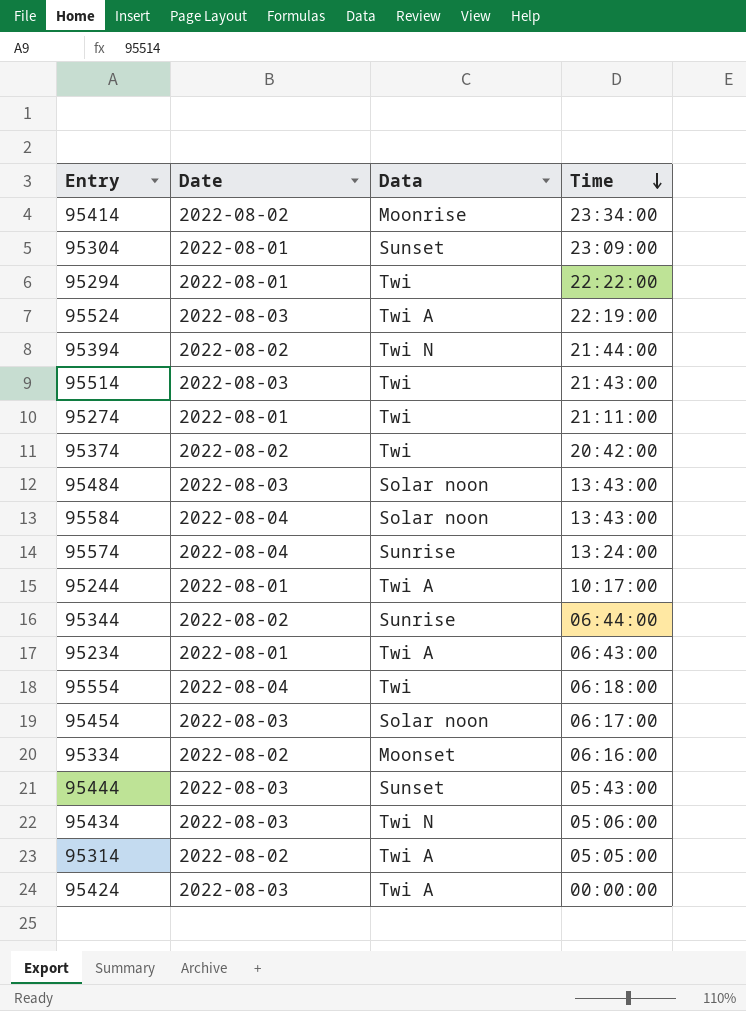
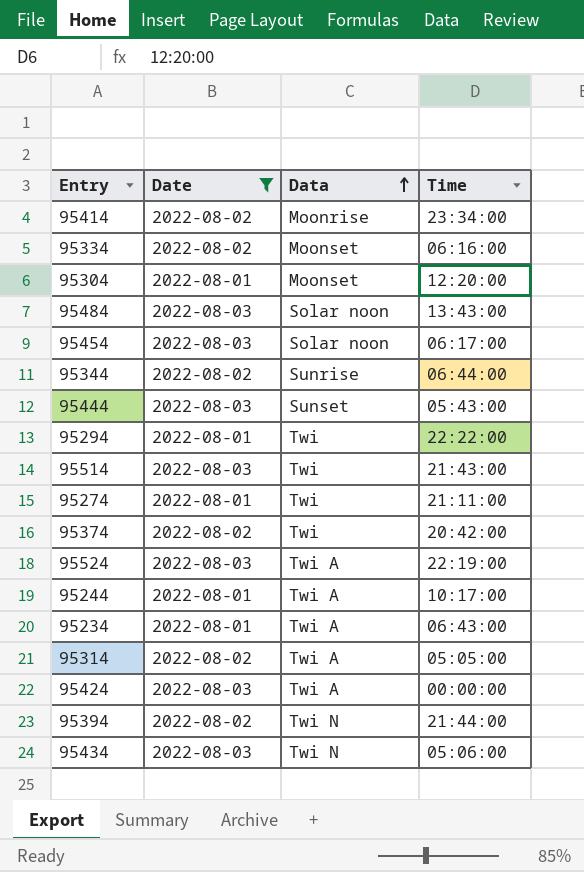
filter: none -> Date != 2022-08-04
row order: Time descending -> Data ascending
95304 | Data: Sunset -> Moonset
95304 | Time: 23:09:00 -> 12:20:00

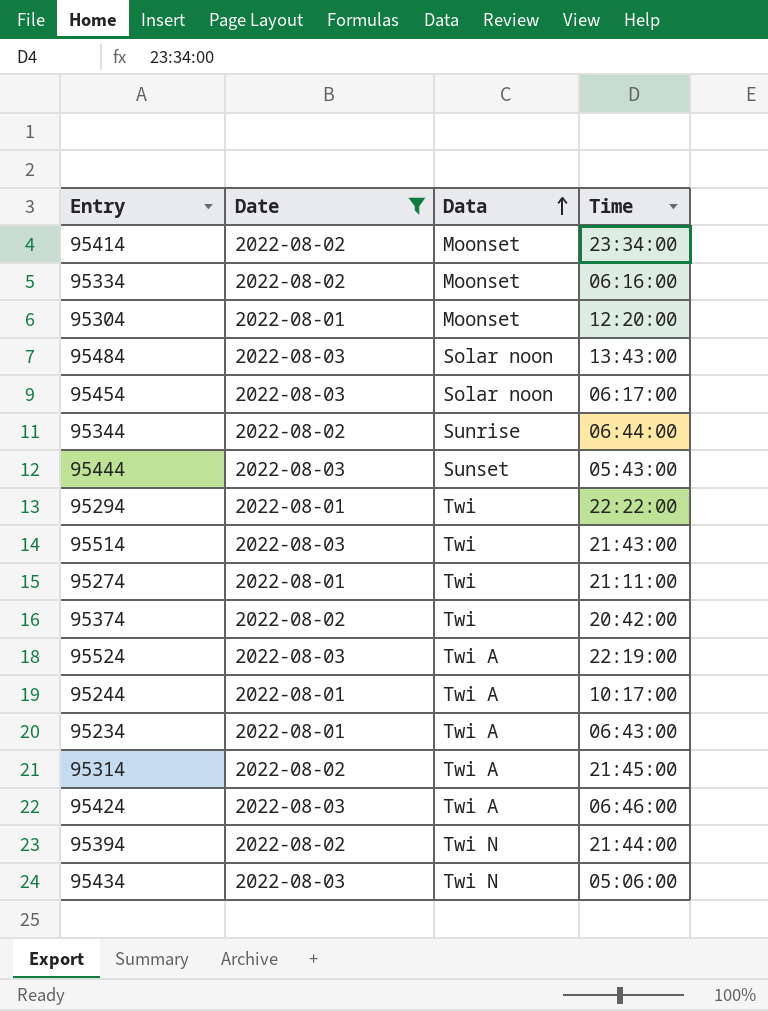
95414 | Data: Moonrise -> Moonset
95314 | Time: 05:05:00 -> 21:45:00
95424 | Time: 00:00:00 -> 06:46:00

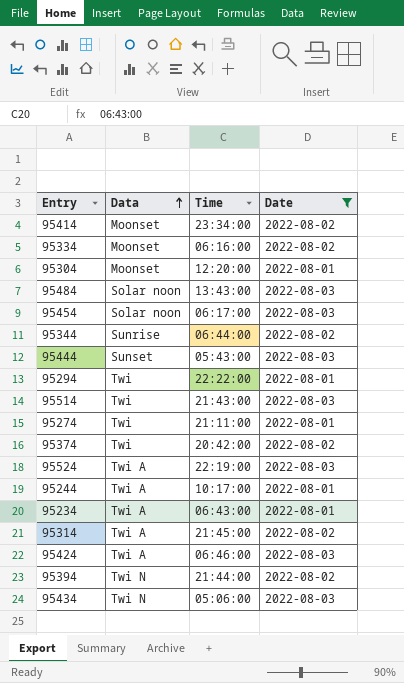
column Date | position: 2 -> 4

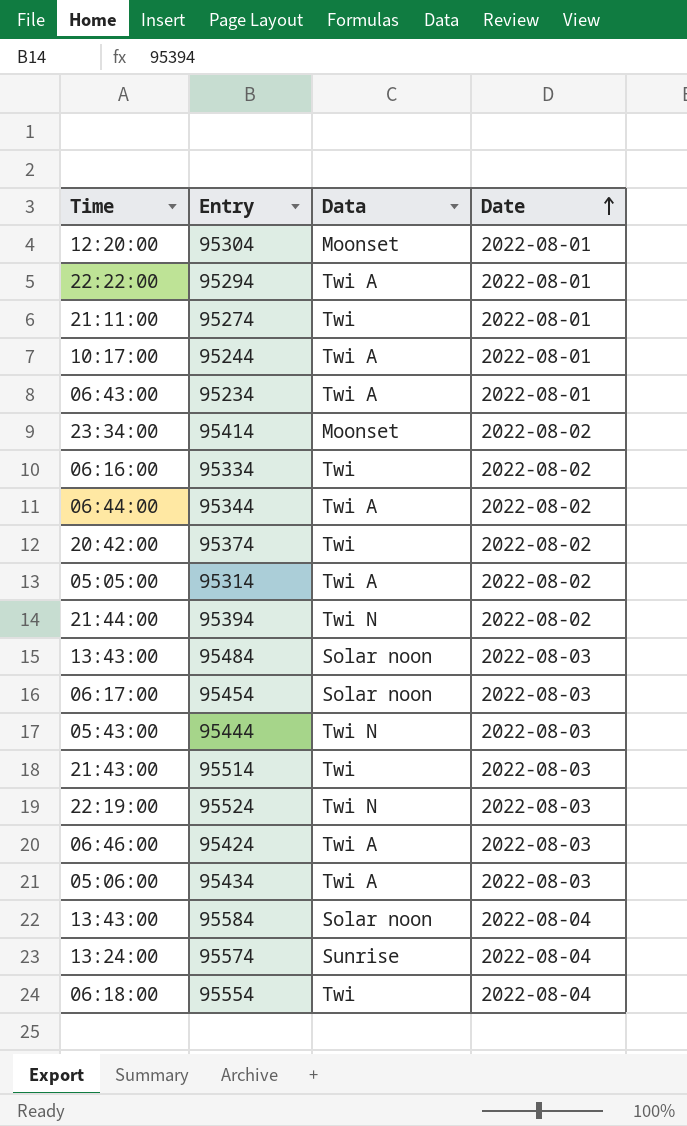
filter: Date != 2022-08-04 -> none
row order: Data ascending -> Date ascending
column Time | position: 3 -> 1
95294 | Data: Twi -> Twi A
95334 | Data: Moonset -> Twi
95344 | Data: Sunrise -> Twi A
95314 | Time: 21:45:00 -> 05:05:00
95444 | Data: Sunset -> Twi N
95524 | Data: Twi A -> Twi N
95434 | Data: Twi N -> Twi A

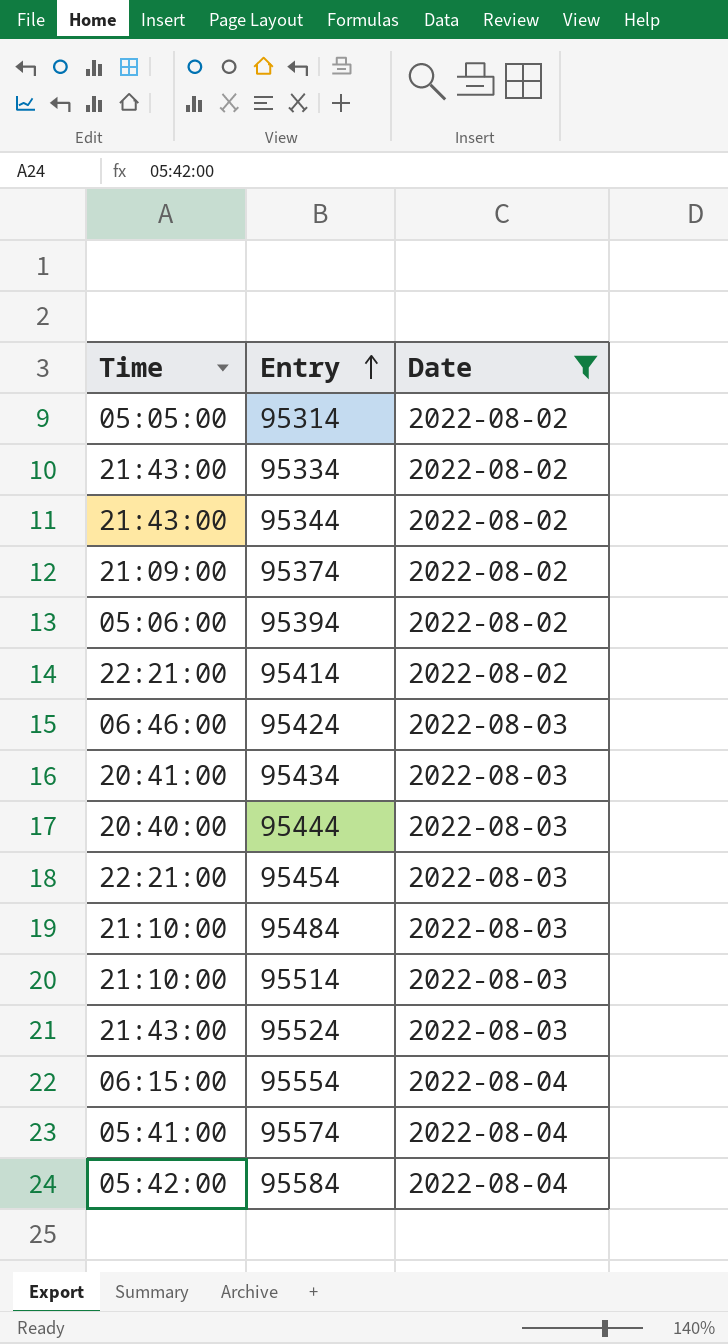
filter: none -> Date != 2022-08-01
row order: Date ascending -> Entry ascending
column Data | position: 3 -> none
95334 | Time: 06:16:00 -> 21:43:00
95344 | Time: 06:44:00 -> 21:43:00
95374 | Time: 20:42:00 -> 21:09:00
95394 | Time: 21:44:00 -> 05:06:00
95414 | Time: 23:34:00 -> 22:21:00
95434 | Time: 05:06:00 -> 20:41:00
95444 | Time: 05:43:00 -> 20:40:00
95454 | Time: 06:17:00 -> 22:21:00
95484 | Time: 13:43:00 -> 21:10:00
95514 | Time: 21:43:00 -> 21:10:00
95524 | Time: 22:19:00 -> 21:43:00
95554 | Time: 06:18:00 -> 06:15:00
95574 | Time: 13:24:00 -> 05:41:00
95584 | Time: 13:43:00 -> 05:42:00

